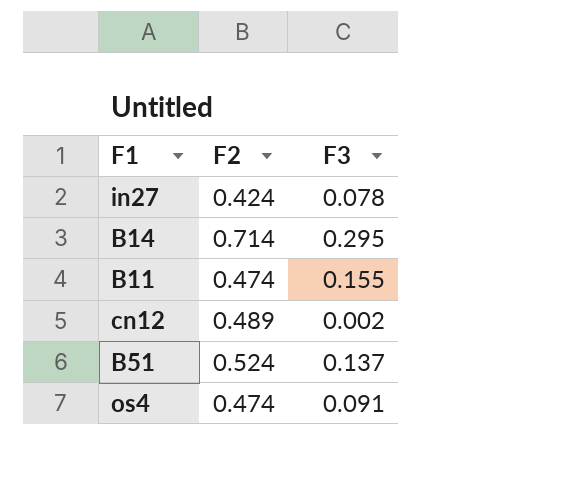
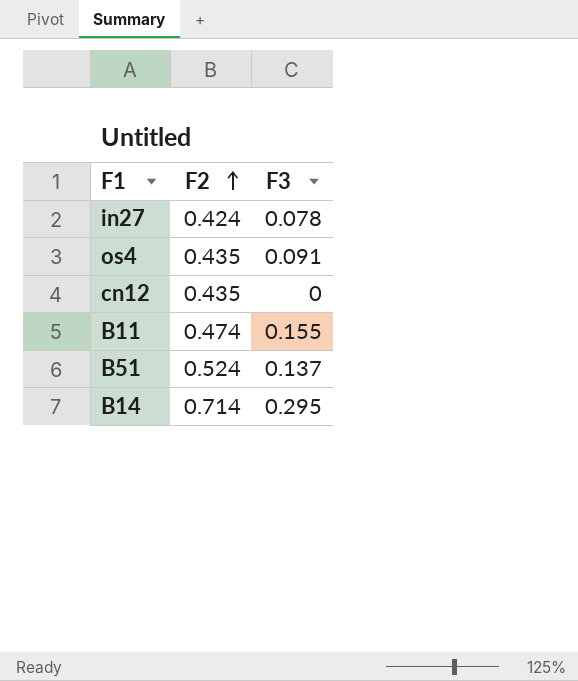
row order: none -> F2 ascending
os4 | F2: 0.474 -> 0.435
cn12 | F2: 0.489 -> 0.435
cn12 | F3: 0.002 -> 0

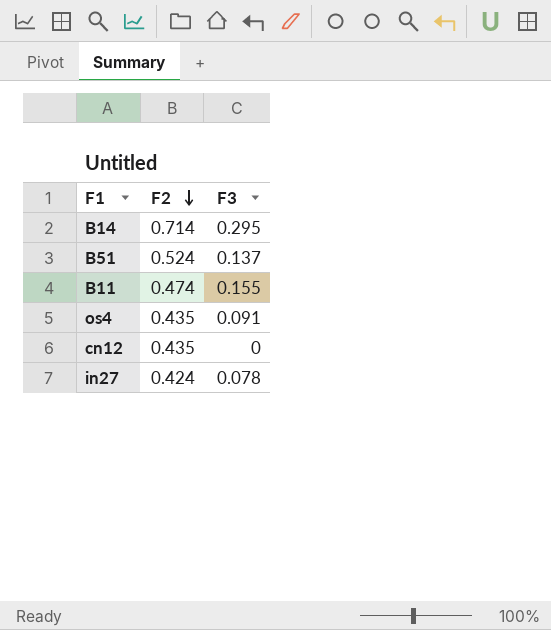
row order: F2 ascending -> F2 descending

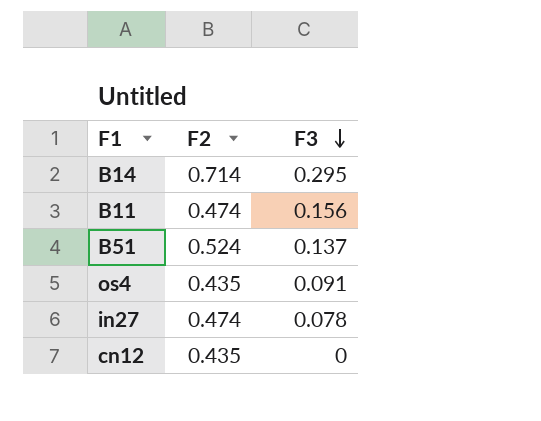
row order: F2 descending -> F3 descending
B11 | F3: 0.155 -> 0.156
in27 | F2: 0.424 -> 0.474

